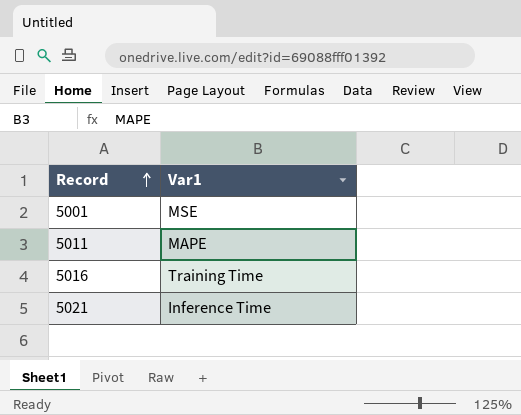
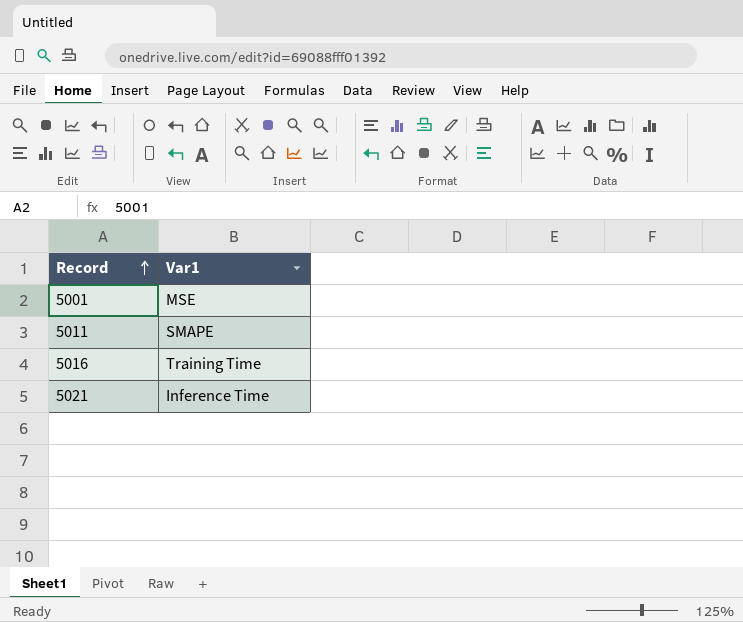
5011 | Var1: MAPE -> SMAPE

